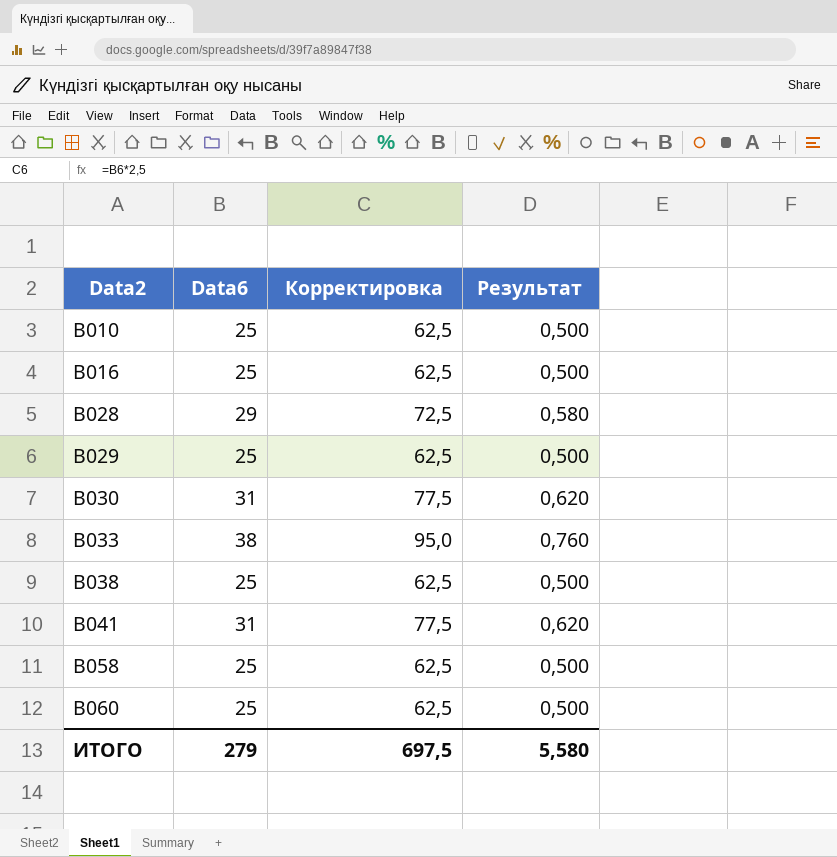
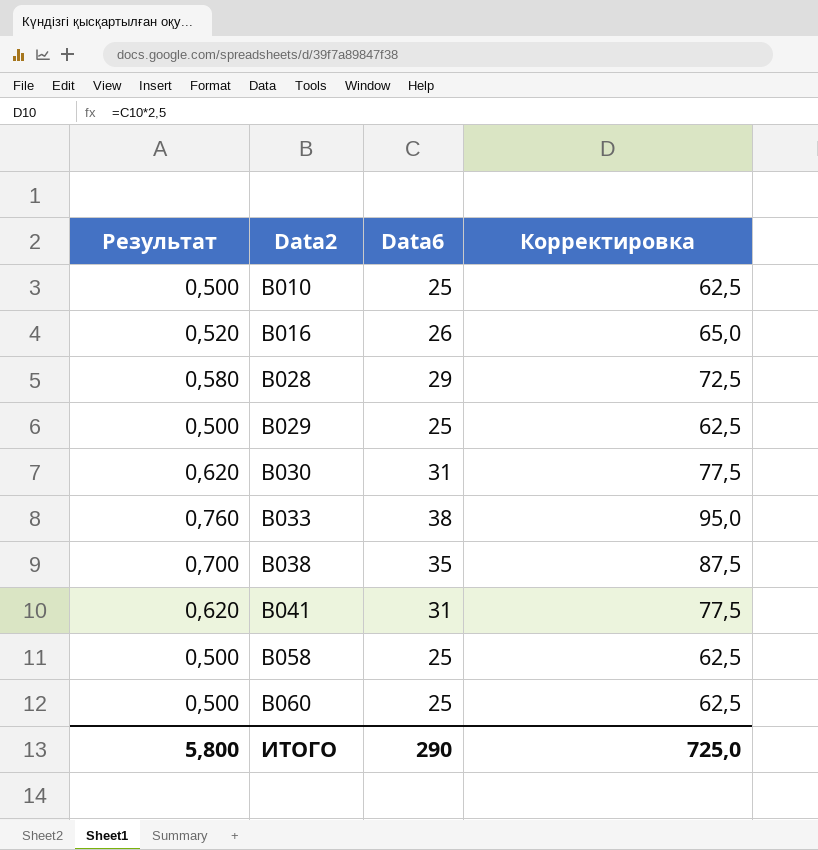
column Результат | position: 4 -> 1
B016 | Результат: 0,500 -> 0,520
B016 | Data6: 25 -> 26
B016 | Корректировка: 62,5 -> 65,0
B038 | Результат: 0,500 -> 0,700
B038 | Data6: 25 -> 35
B038 | Корректировка: 62,5 -> 87,5
ИТОГО | Результат: 5,580 -> 5,800
ИТОГО | Data6: 279 -> 290
ИТОГО | Корректировка: 697,5 -> 725,0

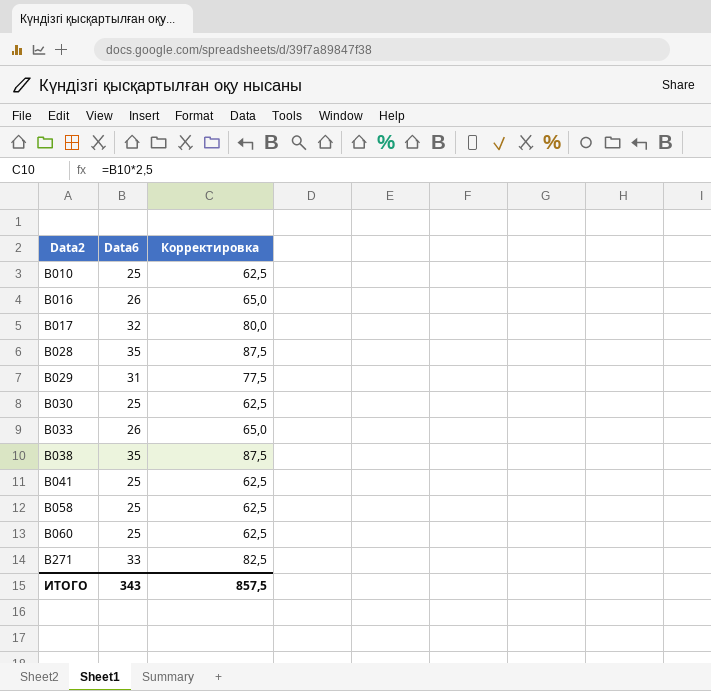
column Результат | formula: [Data6] * 0,02 -> none
row B017: none -> 32 | 80,0
B028 | Data6: 29 -> 35
B028 | Корректировка: 72,5 -> 87,5
B029 | Data6: 25 -> 31
B029 | Корректировка: 62,5 -> 77,5
B030 | Data6: 31 -> 25
B030 | Корректировка: 77,5 -> 62,5
B033 | Data6: 38 -> 26
B033 | Корректировка: 95,0 -> 65,0
B041 | Data6: 31 -> 25
B041 | Корректировка: 77,5 -> 62,5
row B271: none -> 33 | 82,5
ИТОГО | Data6: 290 -> 343
ИТОГО | Корректировка: 725,0 -> 857,5

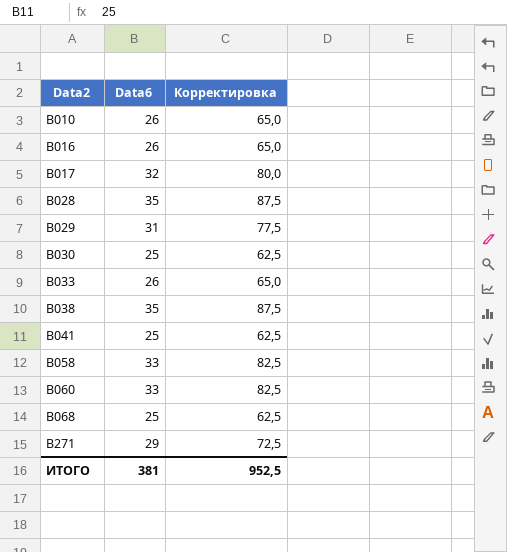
B010 | Data6: 25 -> 26
B010 | Корректировка: 62,5 -> 65,0
B058 | Data6: 25 -> 33
B058 | Корректировка: 62,5 -> 82,5
B060 | Data6: 25 -> 33
B060 | Корректировка: 62,5 -> 82,5
row B068: none -> 25 | 62,5
B271 | Data6: 33 -> 29
B271 | Корректировка: 82,5 -> 72,5
ИТОГО | Data6: 343 -> 381
ИТОГО | Корректировка: 857,5 -> 952,5

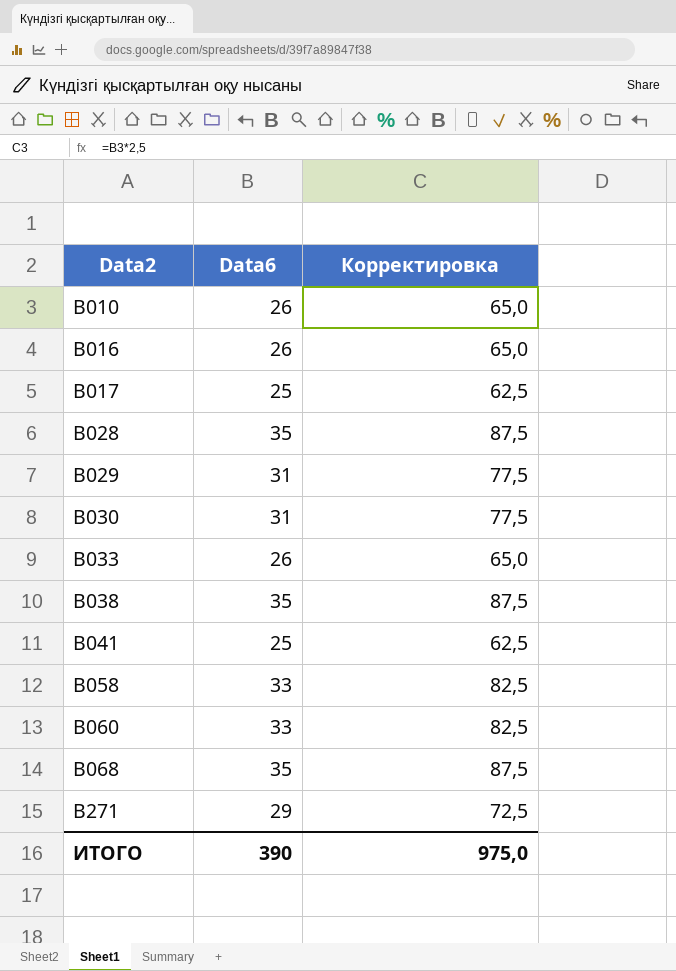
B017 | Data6: 32 -> 25
B017 | Корректировка: 80,0 -> 62,5
B030 | Data6: 25 -> 31
B030 | Корректировка: 62,5 -> 77,5
B068 | Data6: 25 -> 35
B068 | Корректировка: 62,5 -> 87,5
ИТОГО | Data6: 381 -> 390
ИТОГО | Корректировка: 952,5 -> 975,0

